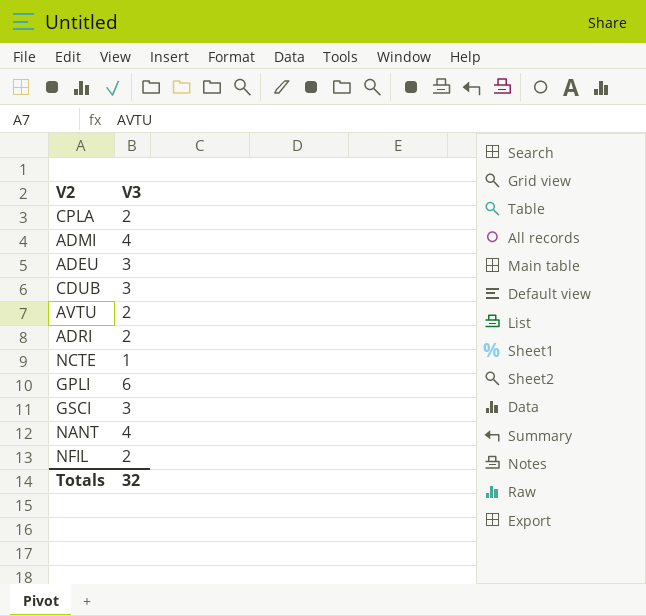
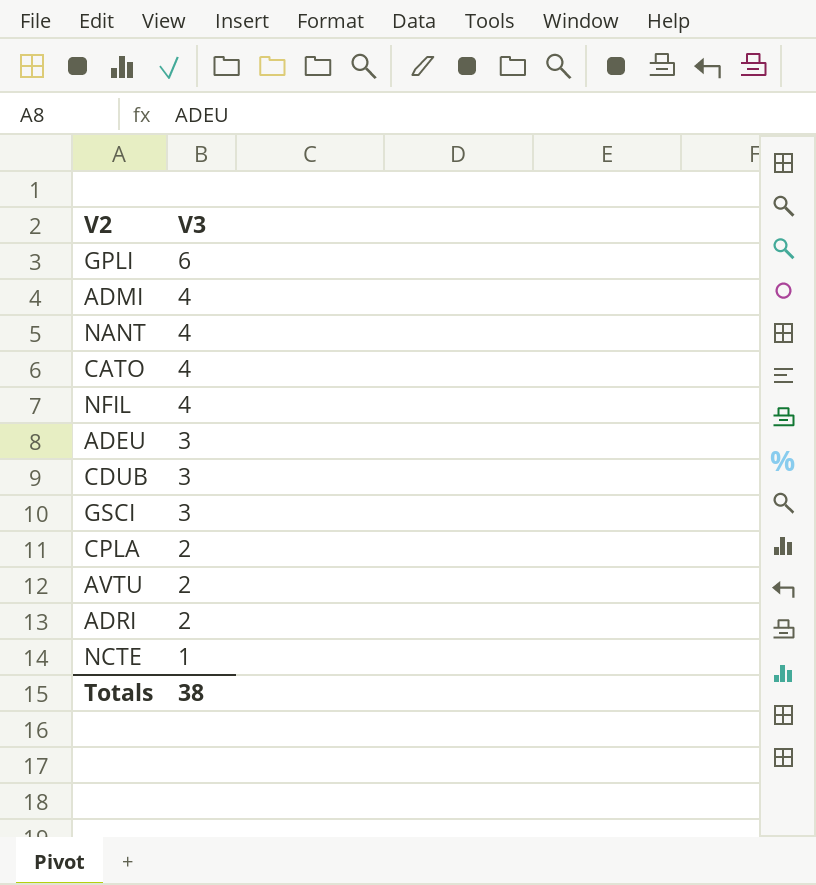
row order: none -> V3 descending
row CATO: none -> 4
NFIL | V3: 2 -> 4
Totals | V3: 32 -> 38

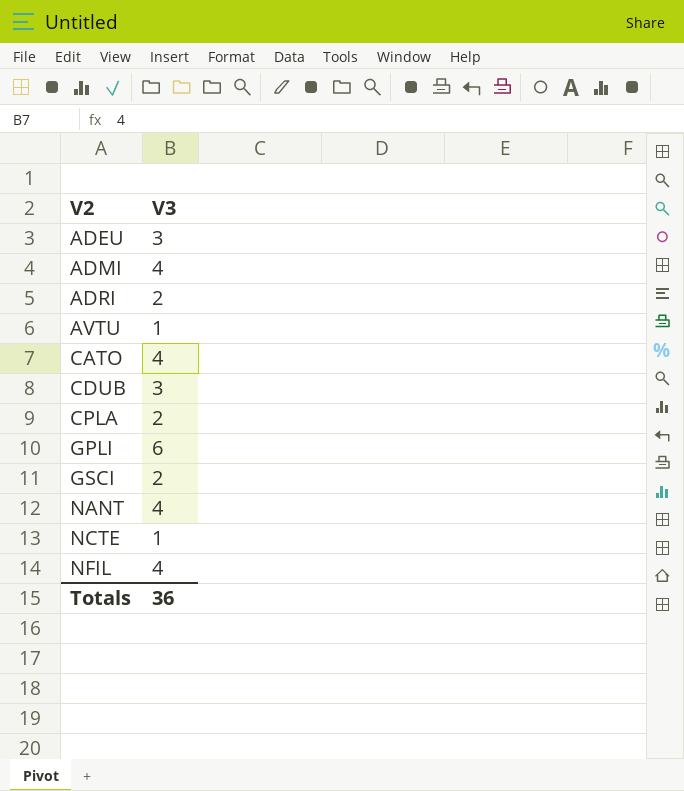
row order: V3 descending -> V2 ascending
AVTU | V3: 2 -> 1
GSCI | V3: 3 -> 2
Totals | V3: 38 -> 36

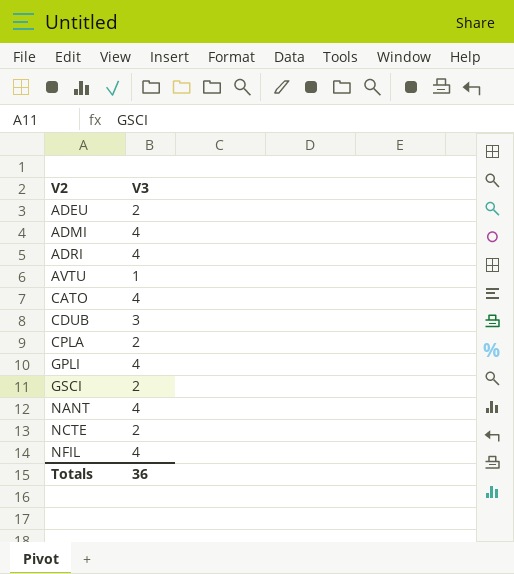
ADEU | V3: 3 -> 2
ADRI | V3: 2 -> 4
GPLI | V3: 6 -> 4
NCTE | V3: 1 -> 2

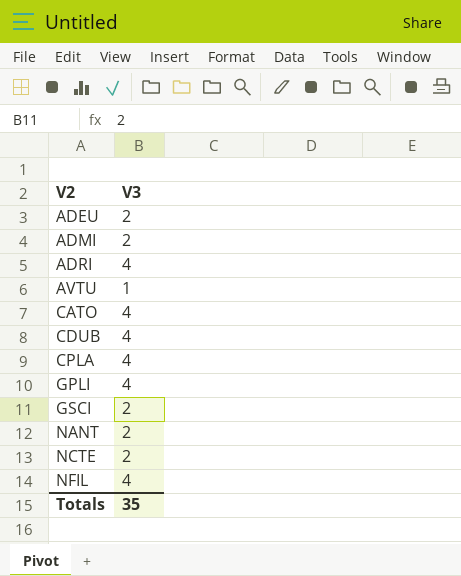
ADMI | V3: 4 -> 2
CDUB | V3: 3 -> 4
CPLA | V3: 2 -> 4
NANT | V3: 4 -> 2
Totals | V3: 36 -> 35

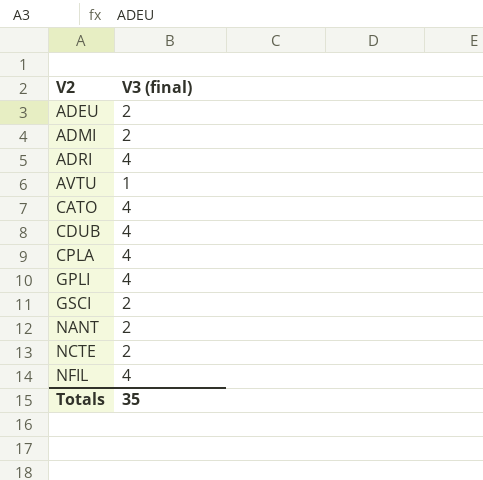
column name: V3 -> V3 (final)

